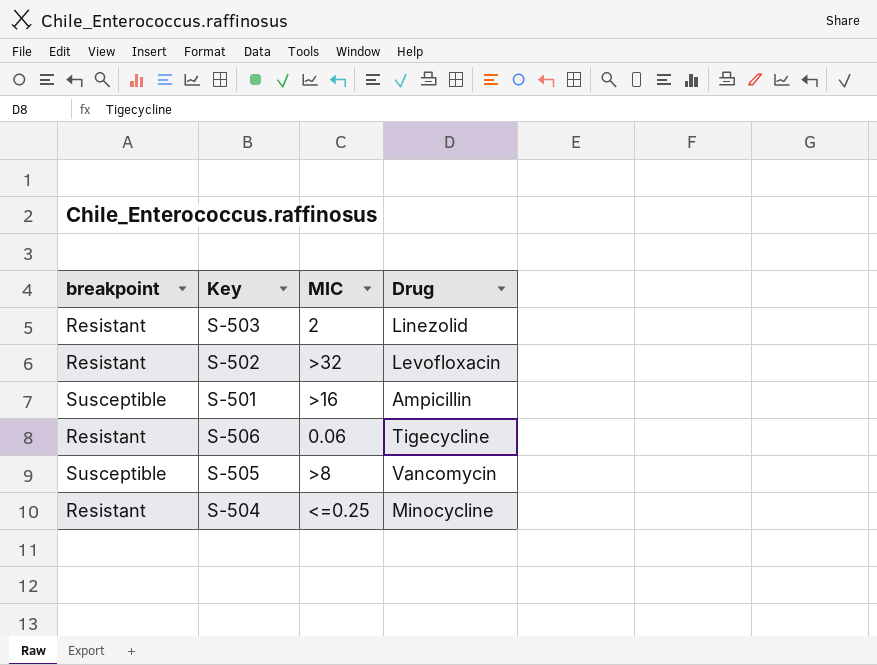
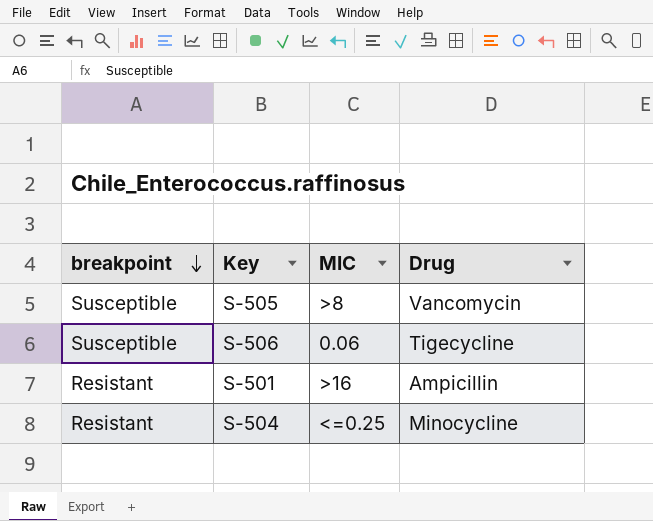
row order: none -> breakpoint descending
row S-503: Resistant | 2 | Linezolid -> none
row S-502: Resistant | >32 | Levofloxacin -> none
S-506 | breakpoint: Resistant -> Susceptible
S-501 | breakpoint: Susceptible -> Resistant

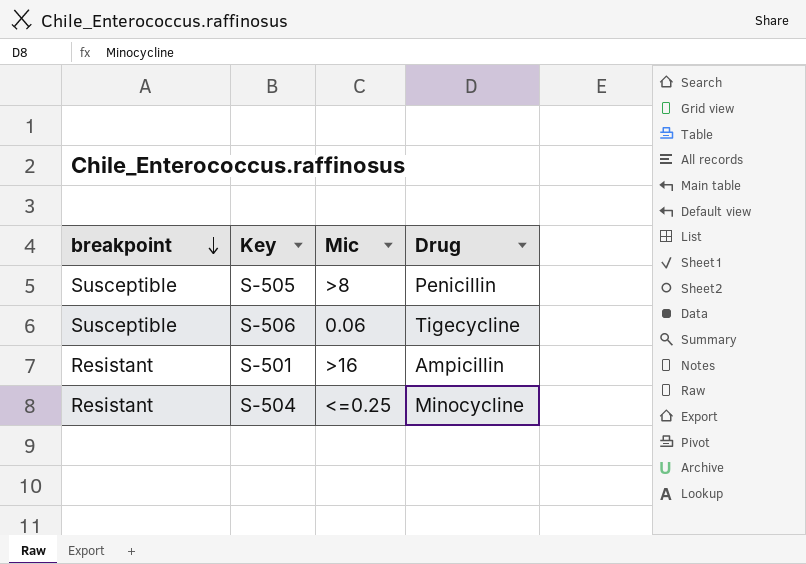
column name: MIC -> Mic
S-505 | Drug: Vancomycin -> Penicillin

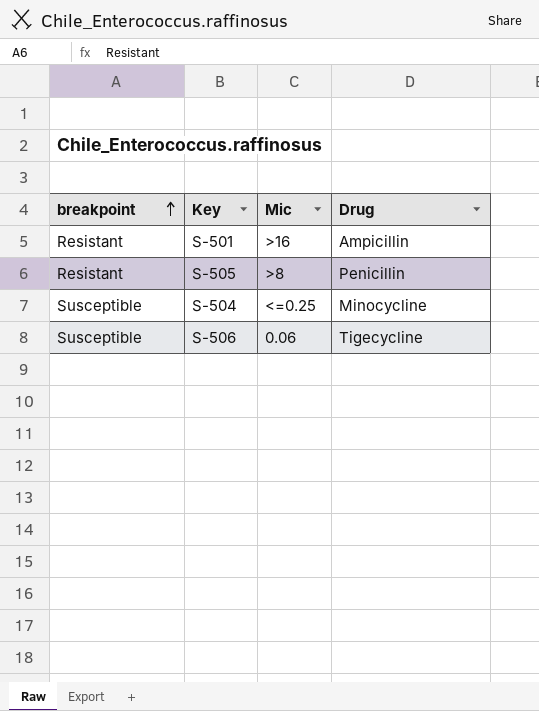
row order: breakpoint descending -> breakpoint ascending
S-505 | breakpoint: Susceptible -> Resistant
S-504 | breakpoint: Resistant -> Susceptible

